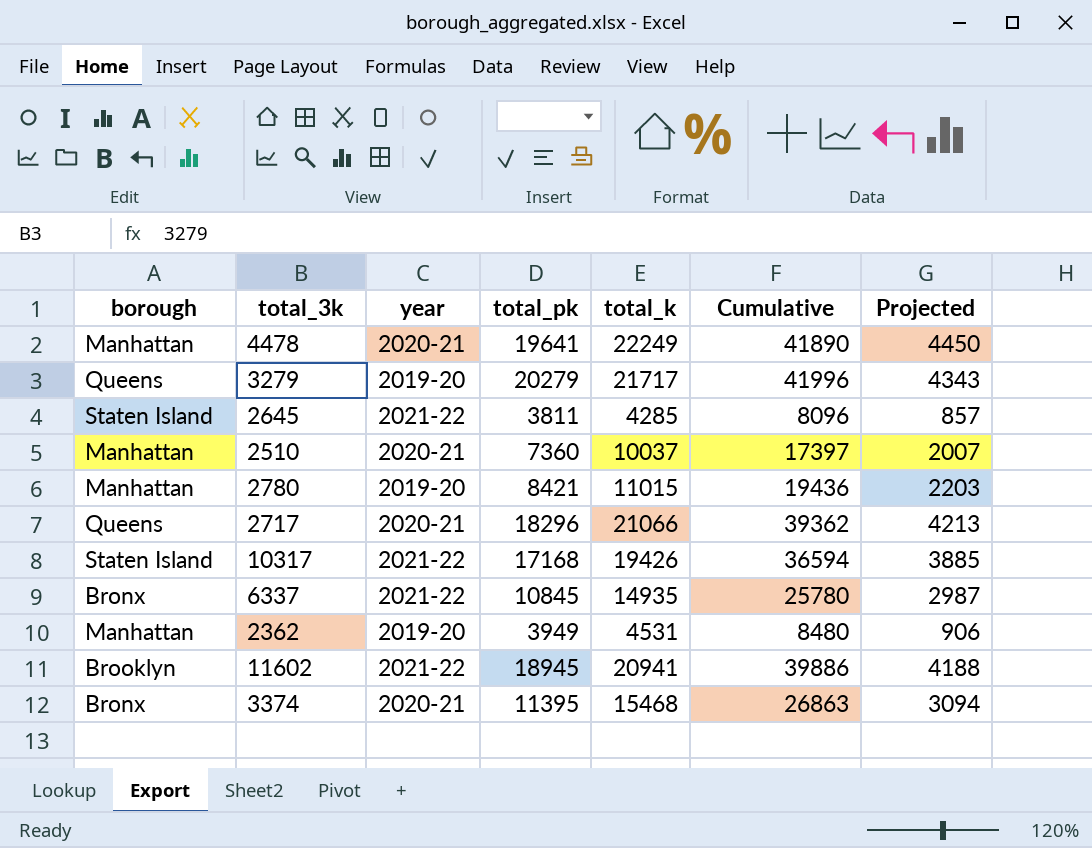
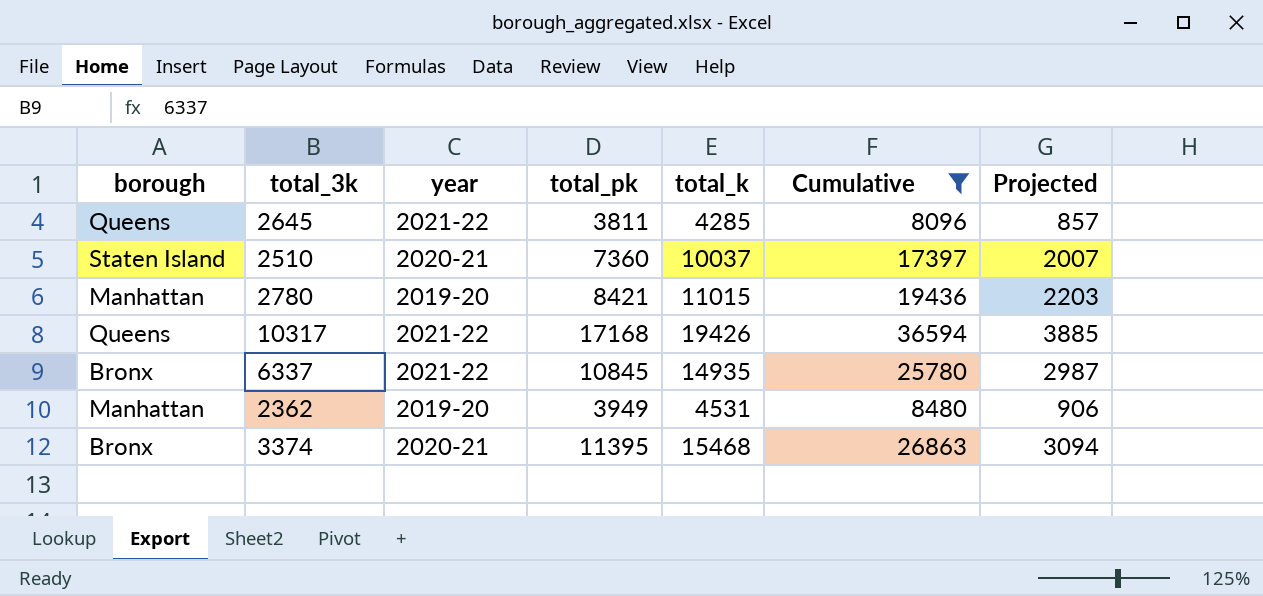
filter: none -> Cumulative <= 36594
2645 | borough: Staten Island -> Queens
2510 | borough: Manhattan -> Staten Island
10317 | borough: Staten Island -> Queens

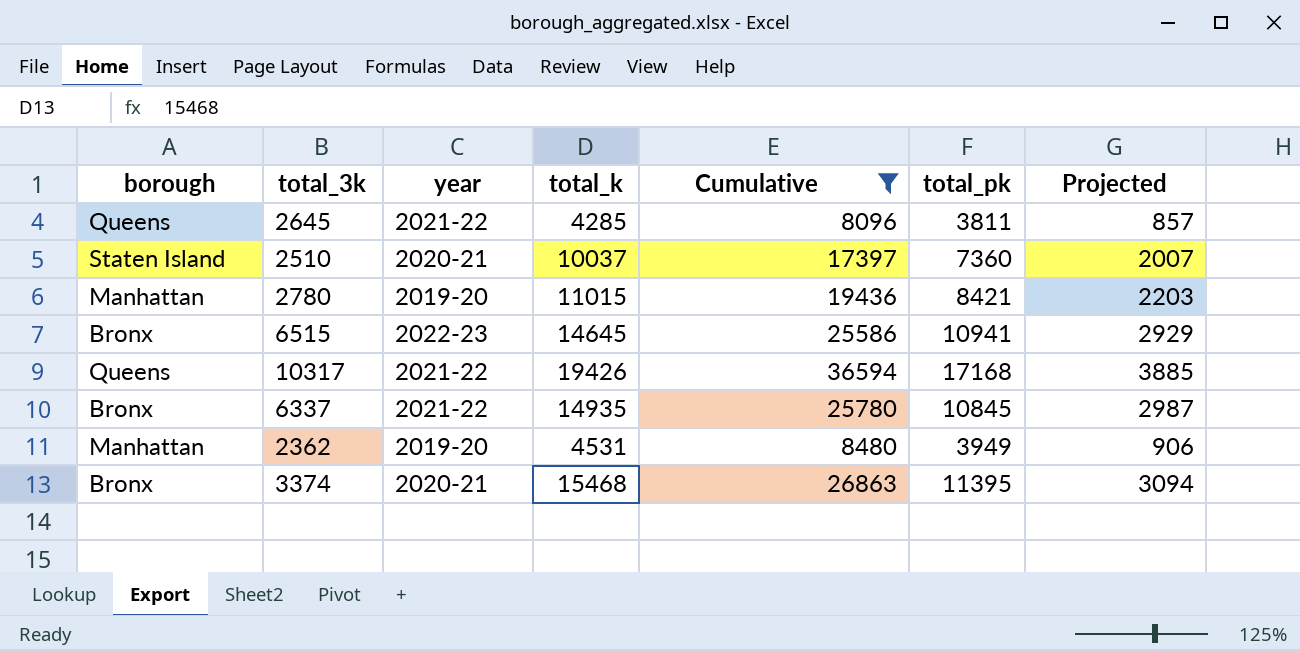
column total_pk | position: 4 -> 6
row 6515: none -> Bronx | 2022-23 | 14645 | 25586 | 10941 | 2929

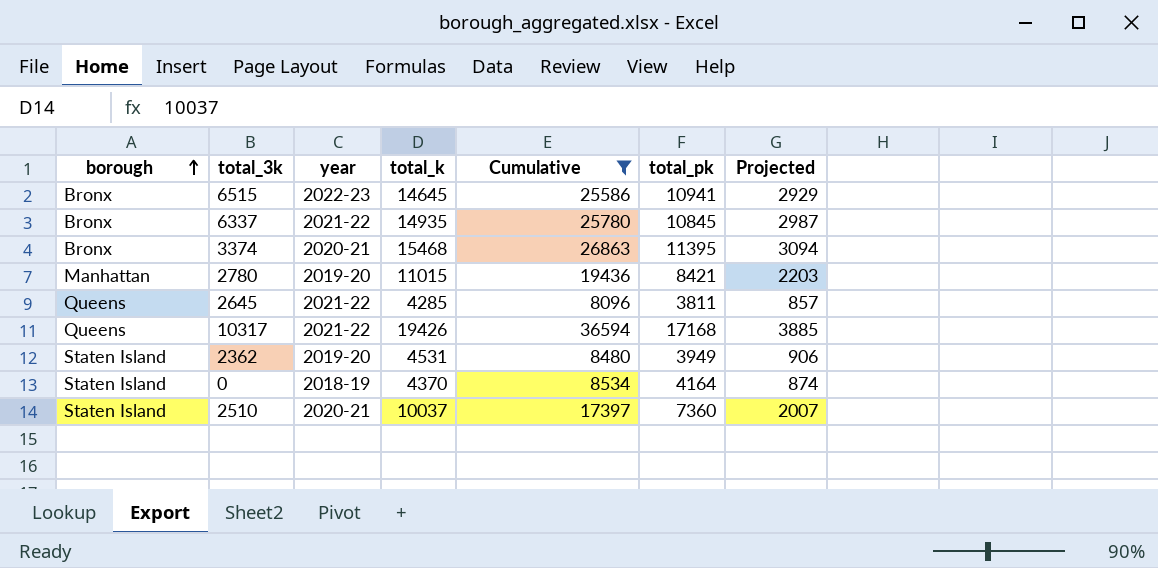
row order: none -> borough ascending
2362 | borough: Manhattan -> Staten Island
row 0: none -> Staten Island | 2018-19 | 4370 | 8534 | 4164 | 874

